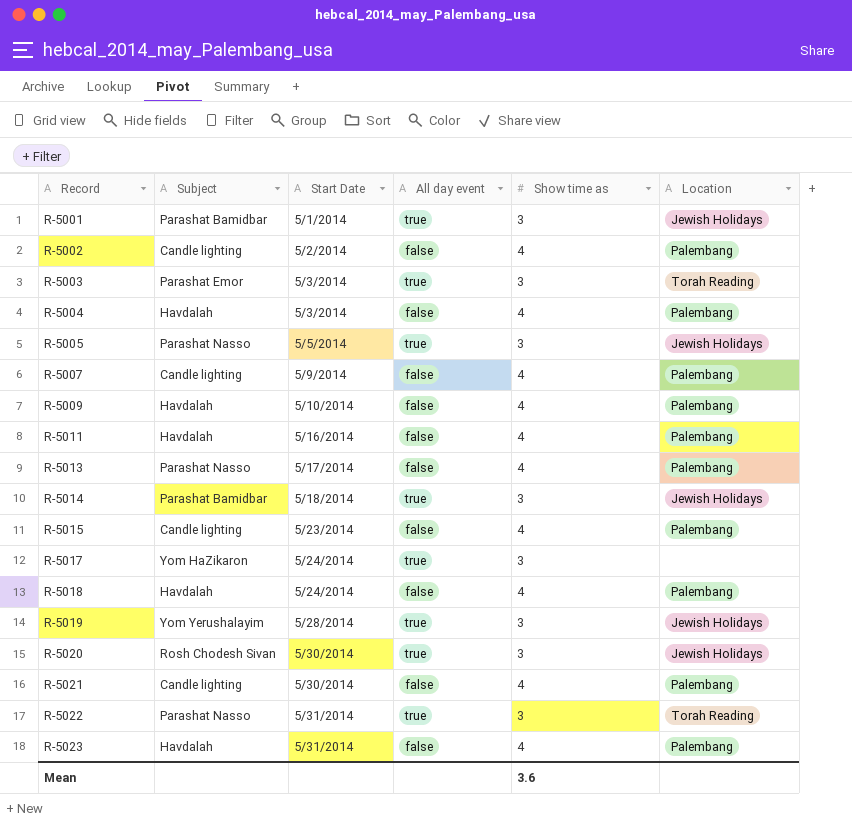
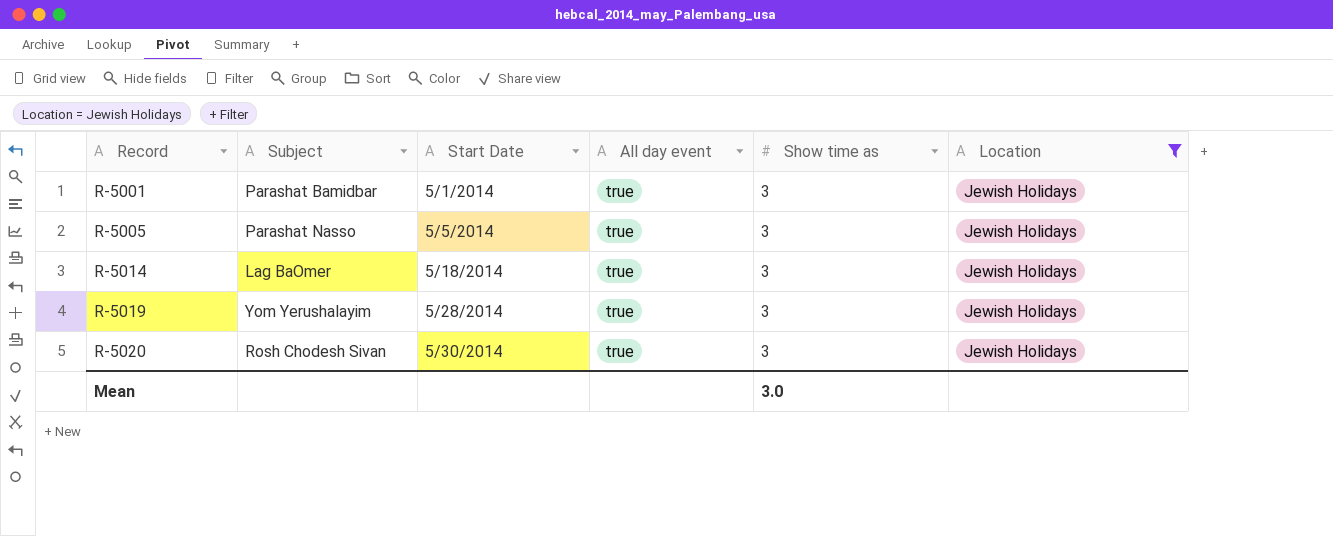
filter: none -> Location = Jewish Holidays
R-5014 | Subject: Parashat Bamidbar -> Lag BaOmer
Mean | Show time as: 3.6 -> 3.0

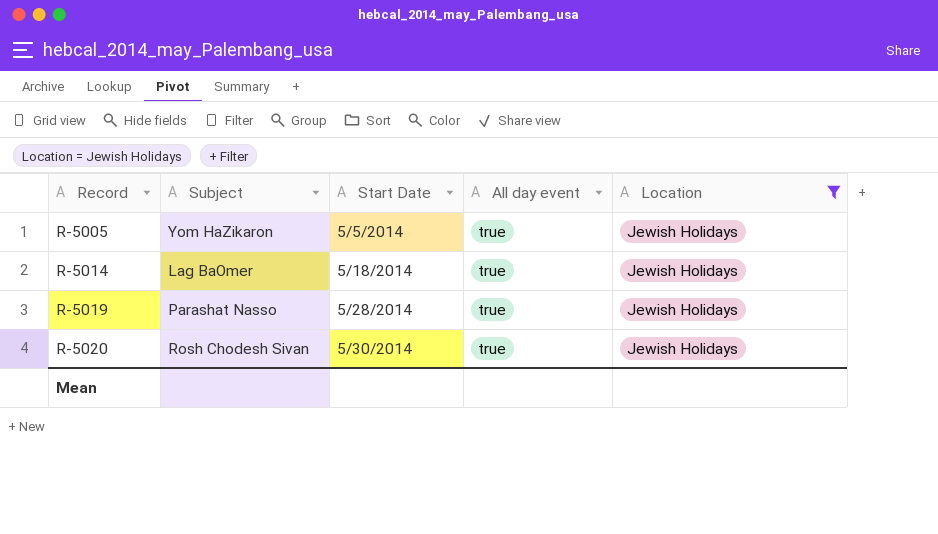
column Show time as | position: 5 -> none
row R-5001: Parashat Bamidbar | 5/1/2014 | true | 3 | Jewish Holidays -> none
R-5005 | Subject: Parashat Nasso -> Yom HaZikaron
R-5019 | Subject: Yom Yerushalayim -> Parashat Nasso

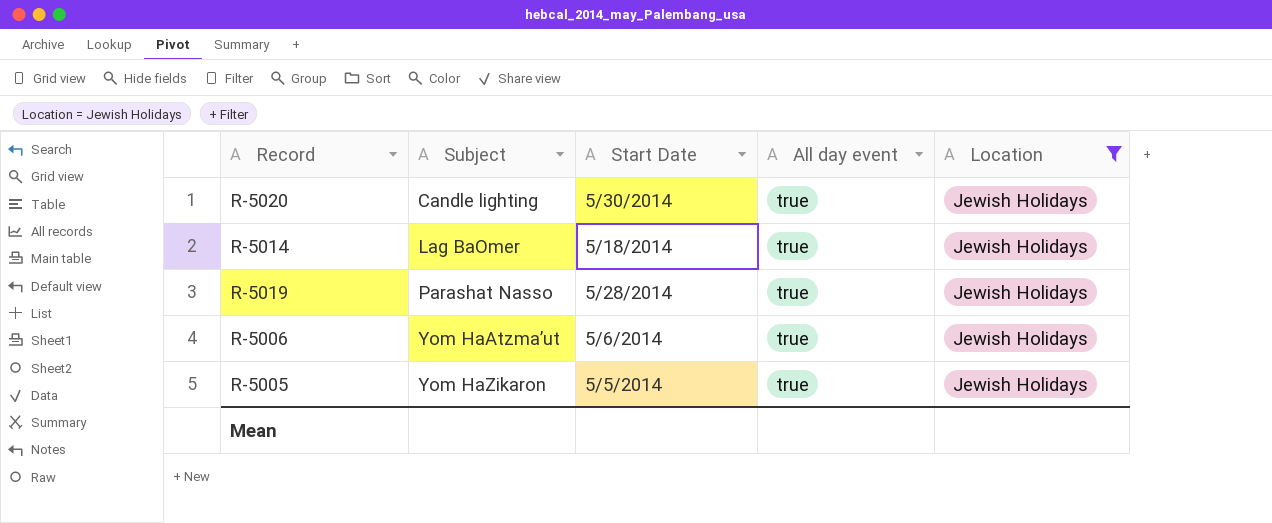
row order: Record ascending -> Subject ascending
R-5020 | Subject: Rosh Chodesh Sivan -> Candle lighting
row R-5006: none -> Yom HaAtzma’ut | 5/6/2014 | true | Jewish Holidays

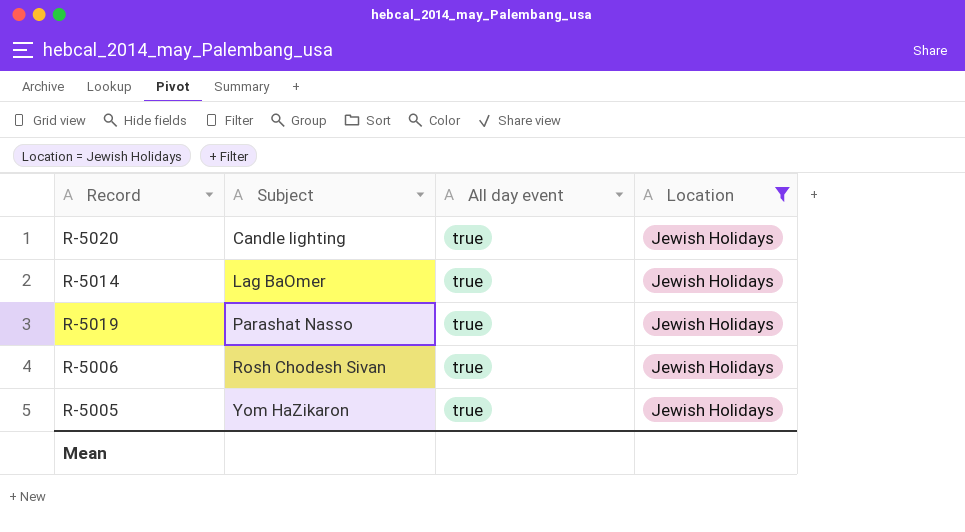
column Start Date | position: 3 -> none
R-5006 | Subject: Yom HaAtzma’ut -> Rosh Chodesh Sivan

